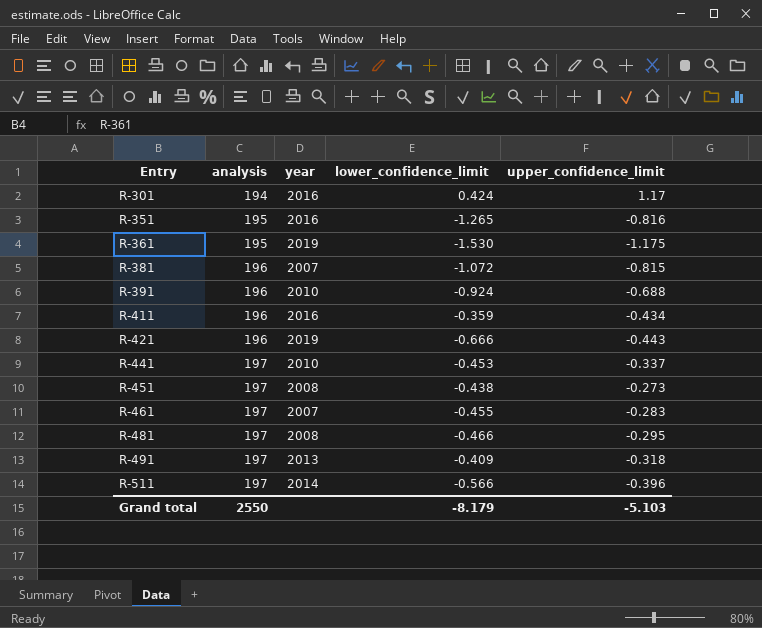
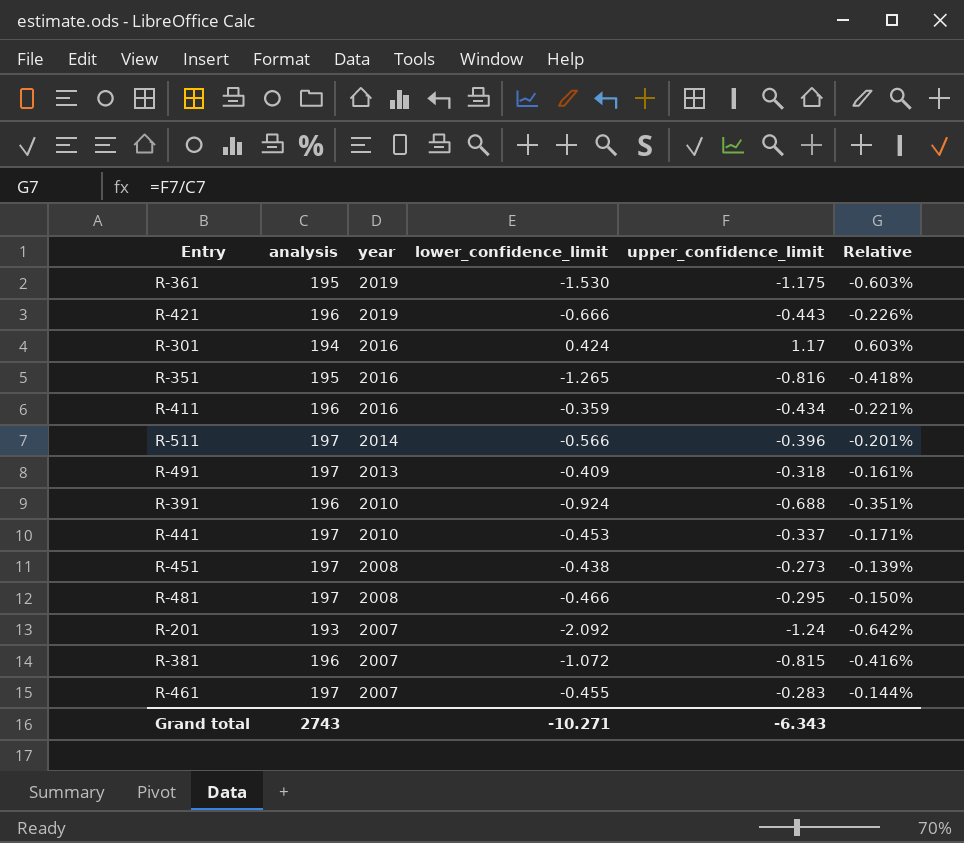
row order: Entry ascending -> year descending
column Relative | formula: none -> [upper_confidence_limit] / [analysis]
row R-201: none -> 193 | 2007 | -2.092 | -1.24 | -0.642%
Grand total | analysis: 2550 -> 2743
Grand total | lower_confidence_limit: -8.179 -> -10.271
Grand total | upper_confidence_limit: -5.103 -> -6.343

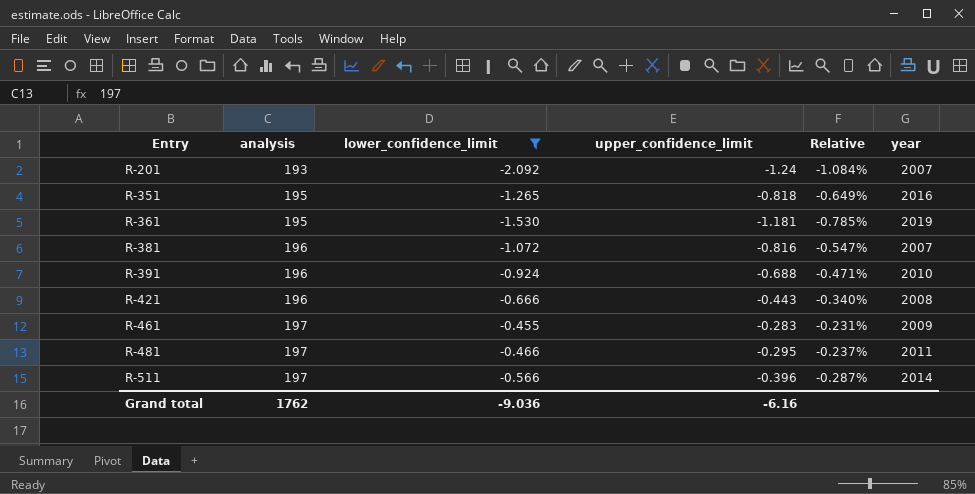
filter: none -> lower_confidence_limit <= -0.455
row order: year descending -> Entry ascending
column Relative | formula: [upper_confidence_limit] / [analysis] -> [lower_confidence_limit] / [analysis]
column year | position: 3 -> 6
R-351 | upper_confidence_limit: -0.816 -> -0.818
R-361 | upper_confidence_limit: -1.175 -> -1.181
R-381 | upper_confidence_limit: -0.815 -> -0.816
R-421 | year: 2019 -> 2008
R-461 | year: 2007 -> 2009
R-481 | year: 2008 -> 2011
Grand total | analysis: 2743 -> 1762
Grand total | lower_confidence_limit: -10.271 -> -9.036
Grand total | upper_confidence_limit: -6.343 -> -6.16

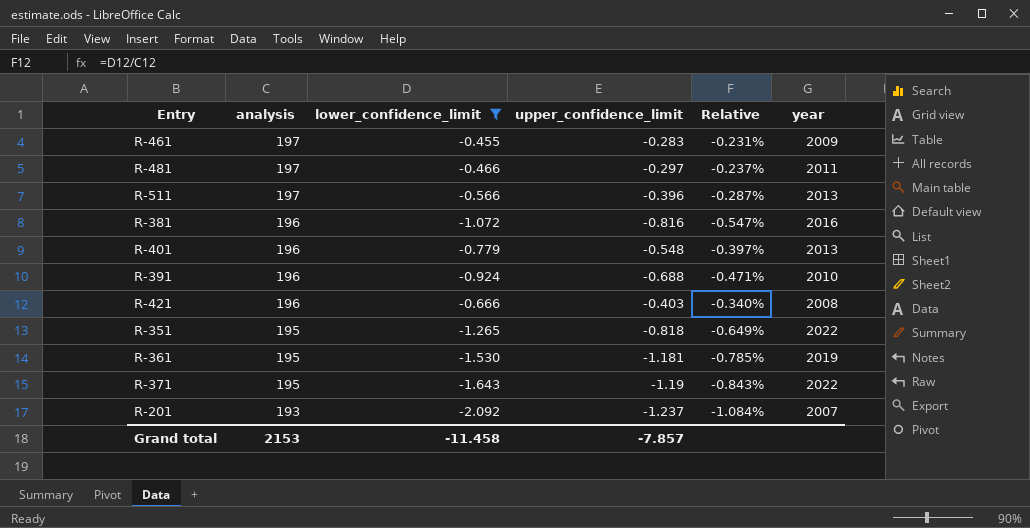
row order: Entry ascending -> analysis descending
R-481 | upper_confidence_limit: -0.295 -> -0.297
R-511 | year: 2014 -> 2013
R-381 | year: 2007 -> 2016
row R-401: none -> 196 | -0.779 | -0.548 | -0.397% | 2013
R-421 | upper_confidence_limit: -0.443 -> -0.403
R-351 | year: 2016 -> 2022
row R-371: none -> 195 | -1.643 | -1.19 | -0.843% | 2022
R-201 | upper_confidence_limit: -1.24 -> -1.237
Grand total | analysis: 1762 -> 2153
Grand total | lower_confidence_limit: -9.036 -> -11.458
Grand total | upper_confidence_limit: -6.16 -> -7.857

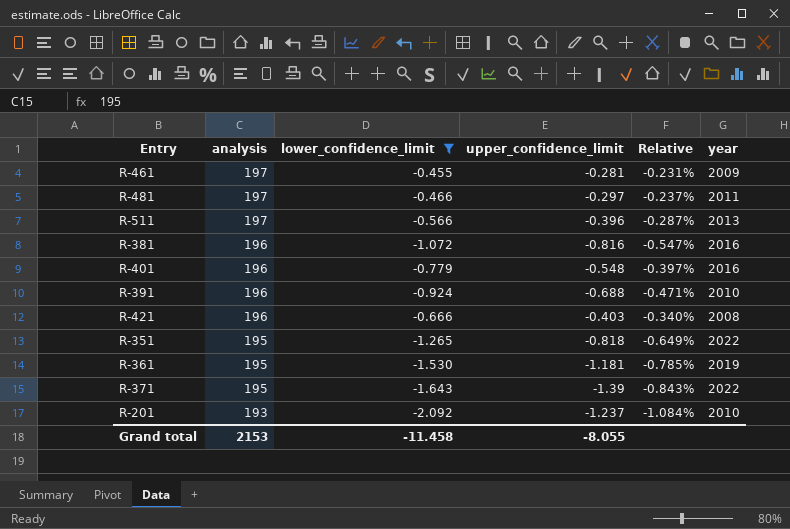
R-461 | upper_confidence_limit: -0.283 -> -0.281
R-401 | year: 2013 -> 2016
R-371 | upper_confidence_limit: -1.19 -> -1.39
R-201 | year: 2007 -> 2010
Grand total | upper_confidence_limit: -7.857 -> -8.055

